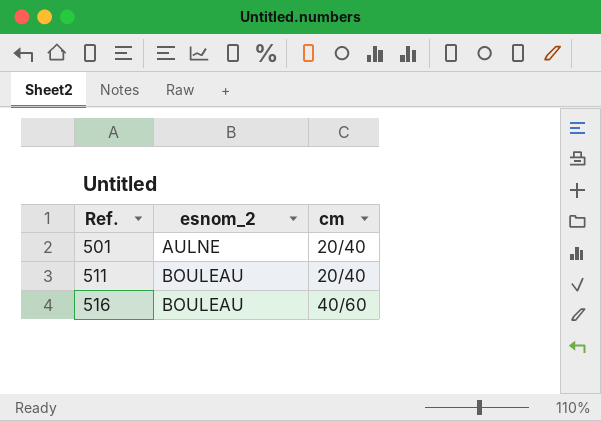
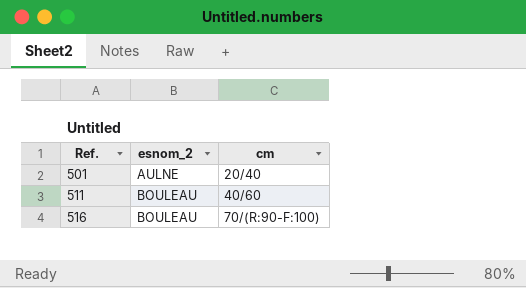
511 | cm: 20/40 -> 40/60
516 | cm: 40/60 -> 70/(R:90-F:100)

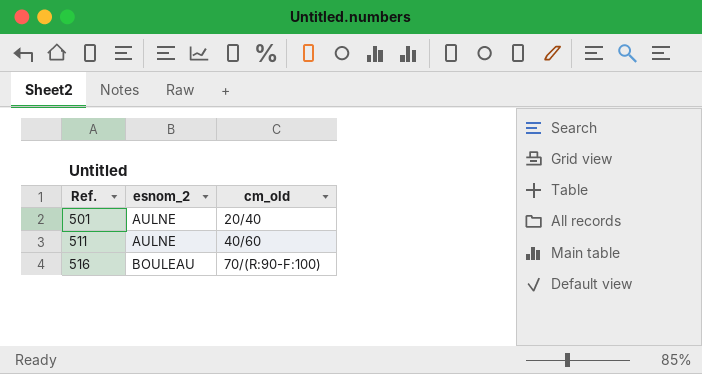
column name: cm -> cm_old
511 | esnom_2: BOULEAU -> AULNE

